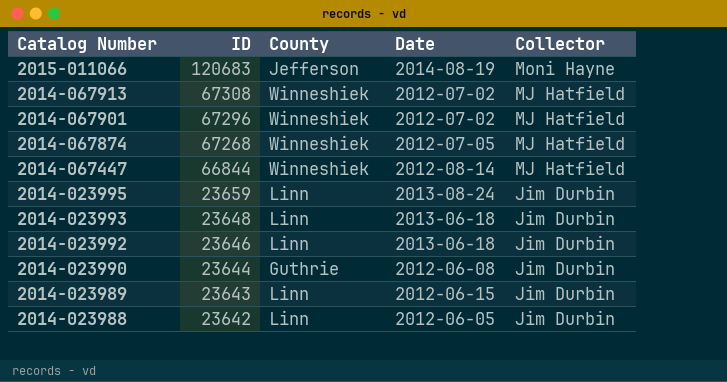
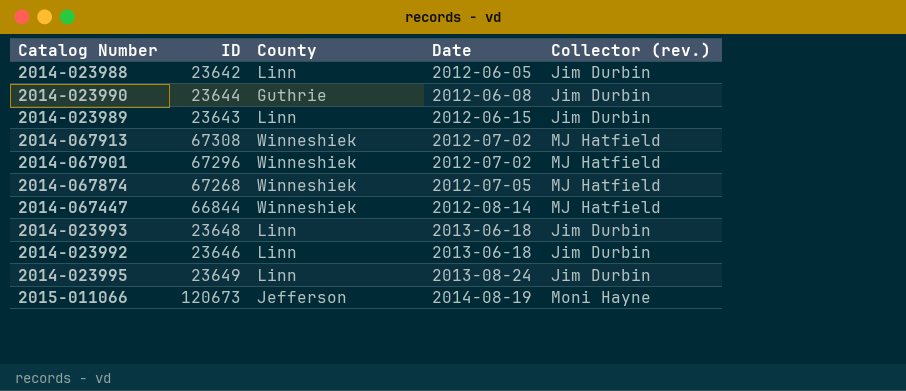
row order: Catalog Number descending -> Date ascending
column name: Collector -> Collector (rev.)
2014-023995 | ID: 23659 -> 23649
2015-011066 | ID: 120683 -> 120673

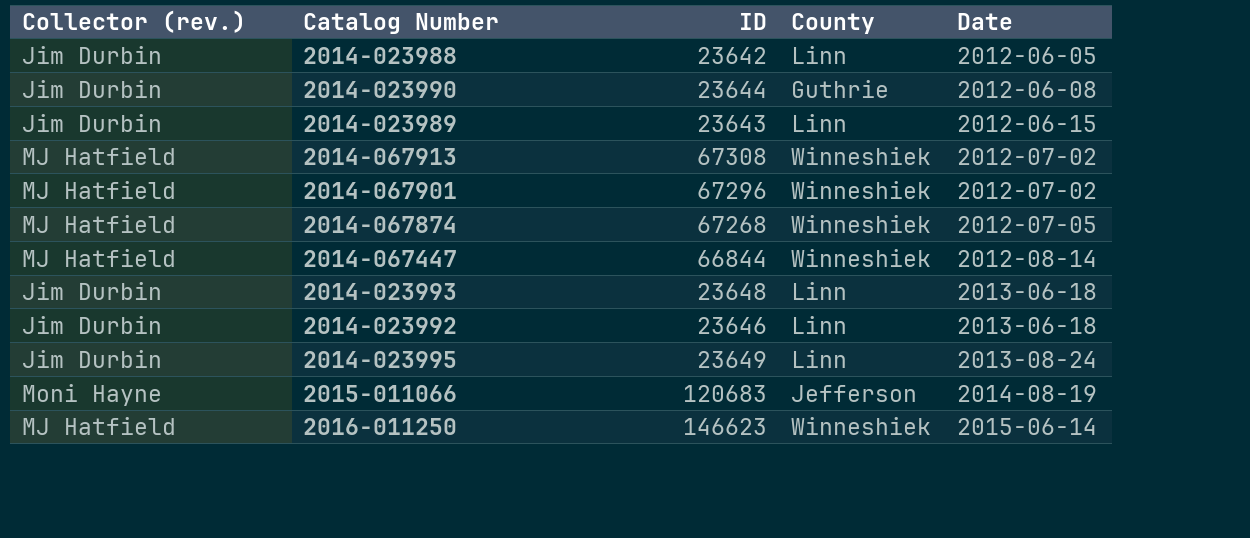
column Collector (rev.) | position: 5 -> 1
2015-011066 | ID: 120673 -> 120683
row 2016-011250: none -> MJ Hatfield | 146623 | Winneshiek | 2015-06-14

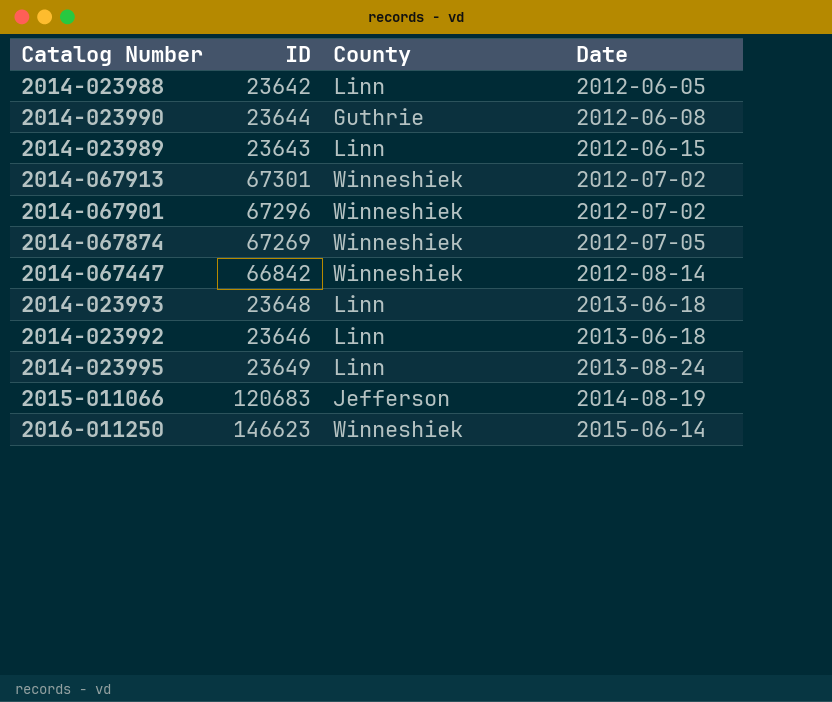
column Collector (rev.) | position: 1 -> none
2014-067913 | ID: 67308 -> 67301
2014-067874 | ID: 67268 -> 67269
2014-067447 | ID: 66844 -> 66842

